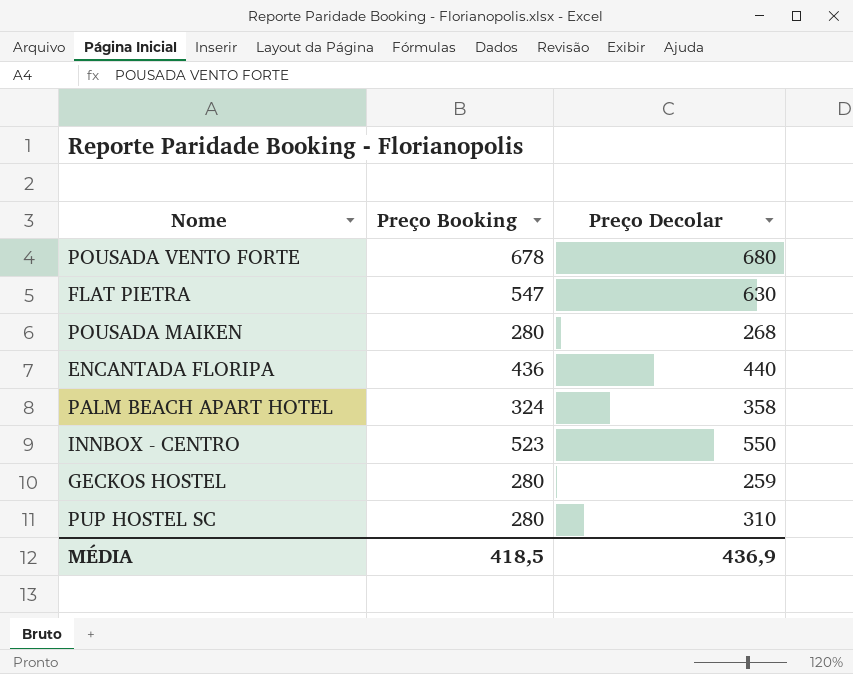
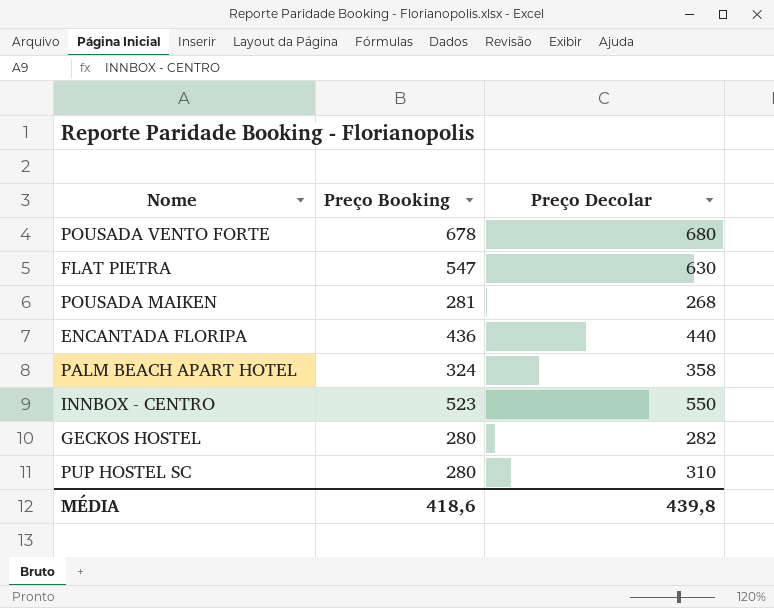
POUSADA MAIKEN | Preço Booking: 280 -> 281
GECKOS HOSTEL | Preço Decolar: 259 -> 282
MÉDIA | Preço Booking: 418,5 -> 418,6
MÉDIA | Preço Decolar: 436,9 -> 439,8

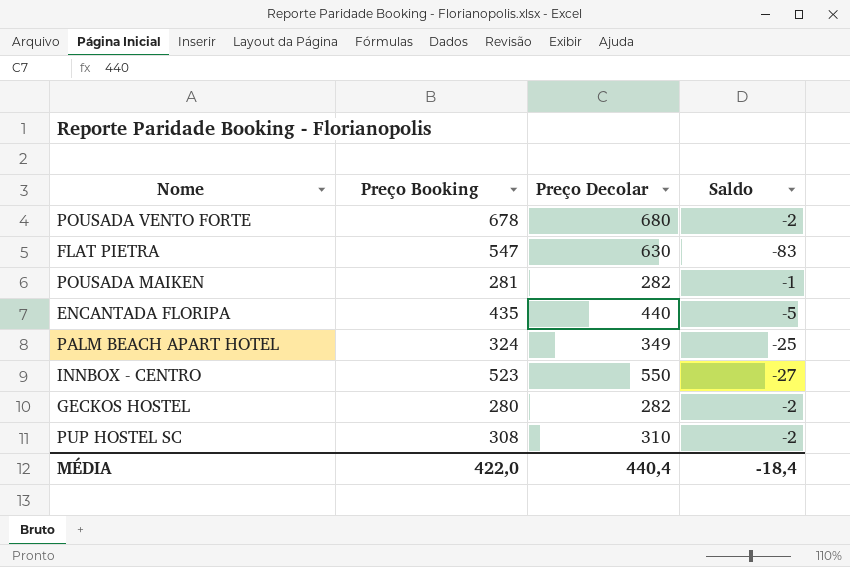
column Saldo | formula: none -> [Preço Booking] - [Preço Decolar]
POUSADA MAIKEN | Preço Decolar: 268 -> 282
ENCANTADA FLORIPA | Preço Booking: 436 -> 435
PALM BEACH APART HOTEL | Preço Decolar: 358 -> 349
PUP HOSTEL SC | Preço Booking: 280 -> 308
MÉDIA | Preço Booking: 418,6 -> 422,0
MÉDIA | Preço Decolar: 439,8 -> 440,4

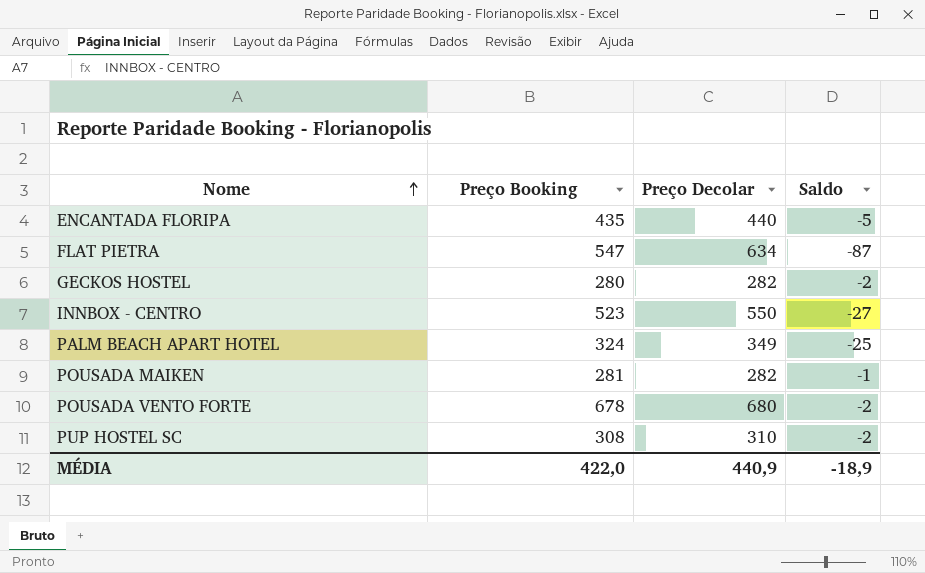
row order: none -> Nome ascending
FLAT PIETRA | Preço Decolar: 630 -> 634
FLAT PIETRA | Saldo: -83 -> -87
MÉDIA | Preço Decolar: 440,4 -> 440,9
MÉDIA | Saldo: -18,4 -> -18,9

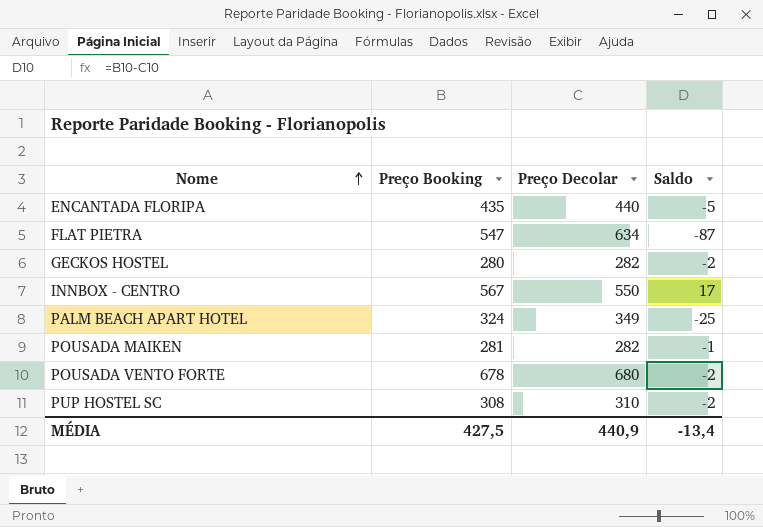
INNBOX - CENTRO | Preço Booking: 523 -> 567
INNBOX - CENTRO | Saldo: -27 -> 17
MÉDIA | Preço Booking: 422,0 -> 427,5
MÉDIA | Saldo: -18,9 -> -13,4

